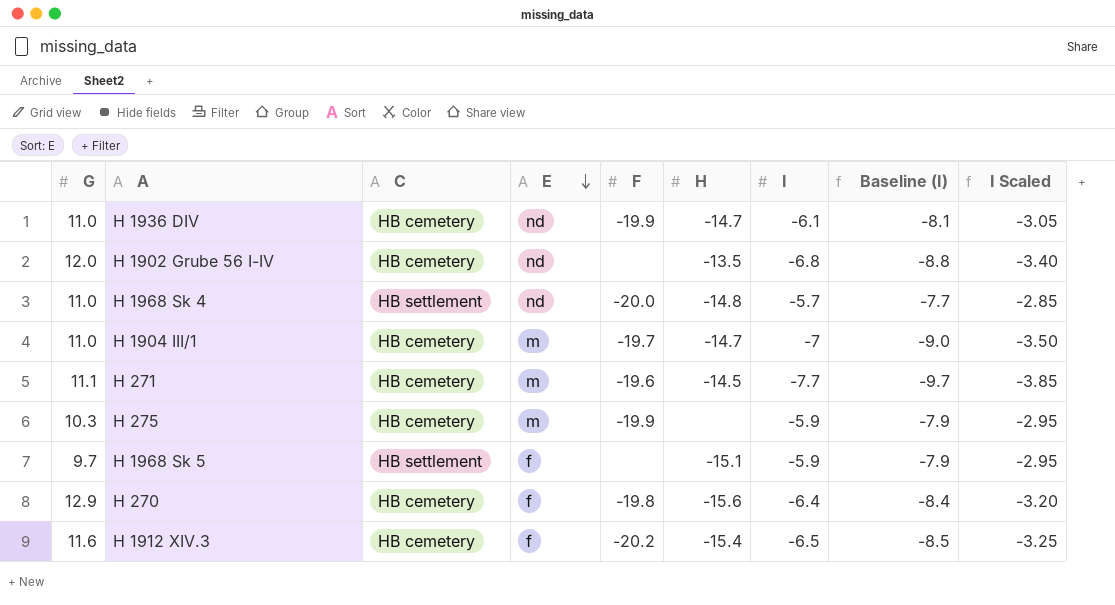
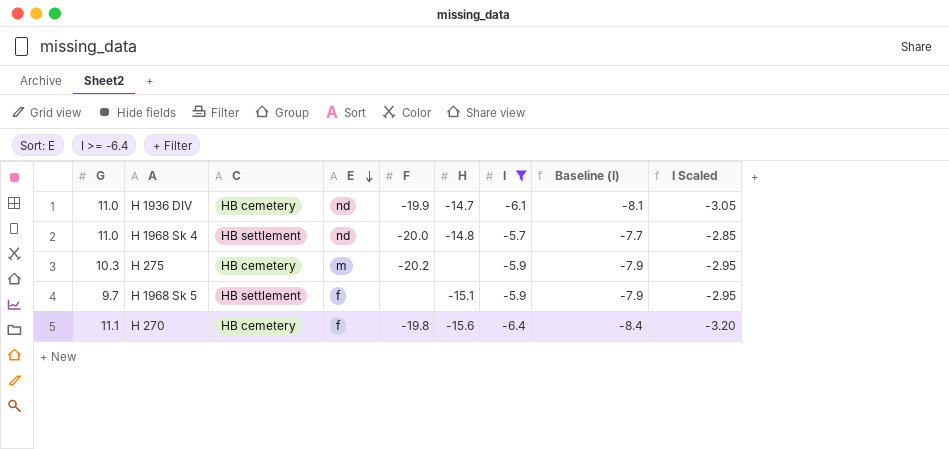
filter: none -> I >= -6.4
H 275 | F: -19.9 -> -20.2
H 270 | G: 12.9 -> 11.1

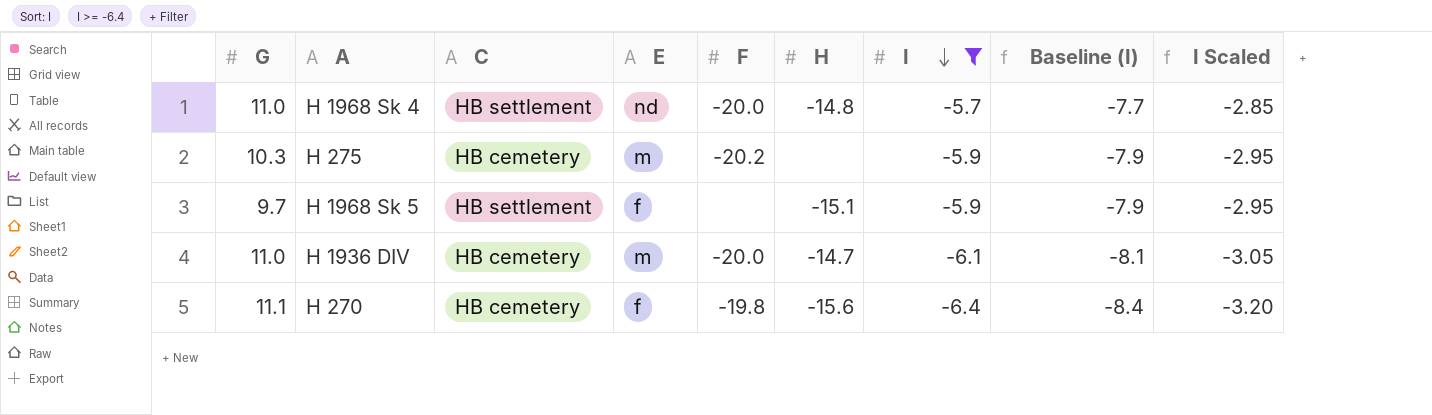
row order: E descending -> I descending
H 1936 DIV | E: nd -> m
H 1936 DIV | F: -19.9 -> -20.0

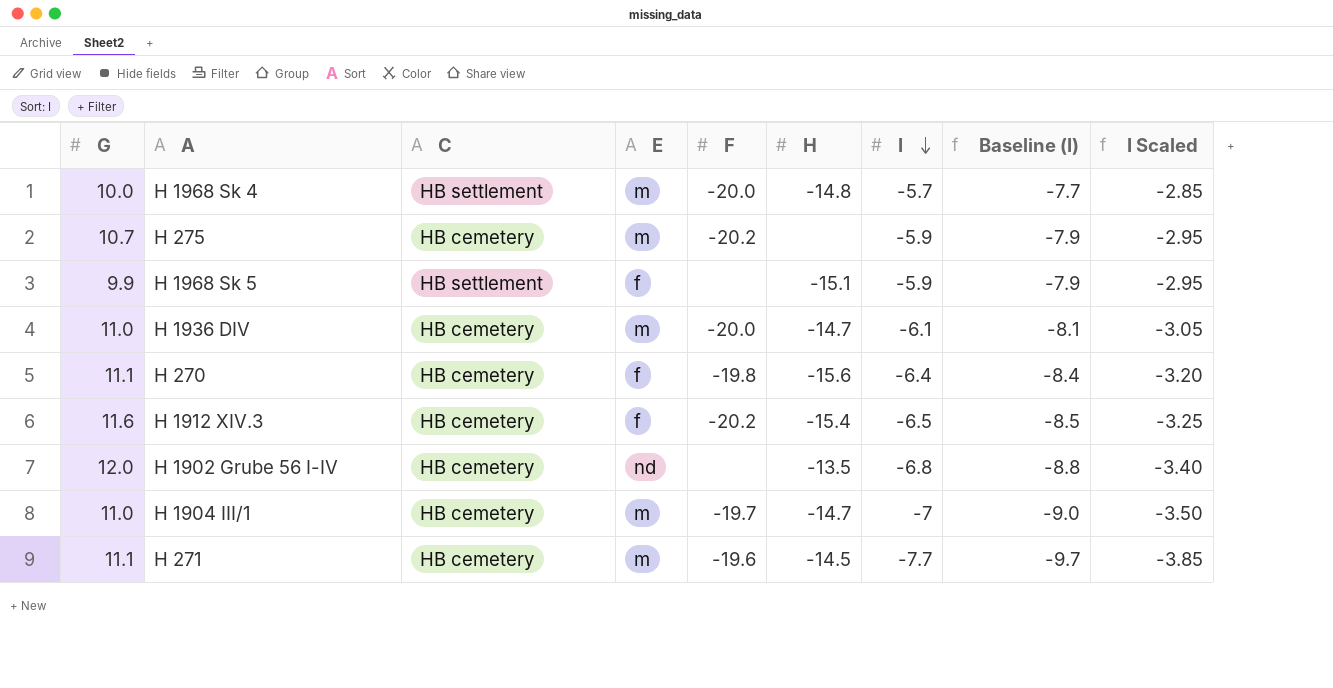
filter: I >= -6.4 -> none
H 1968 Sk 4 | G: 11.0 -> 10.0
H 1968 Sk 4 | E: nd -> m
H 275 | G: 10.3 -> 10.7
H 1968 Sk 5 | G: 9.7 -> 9.9

